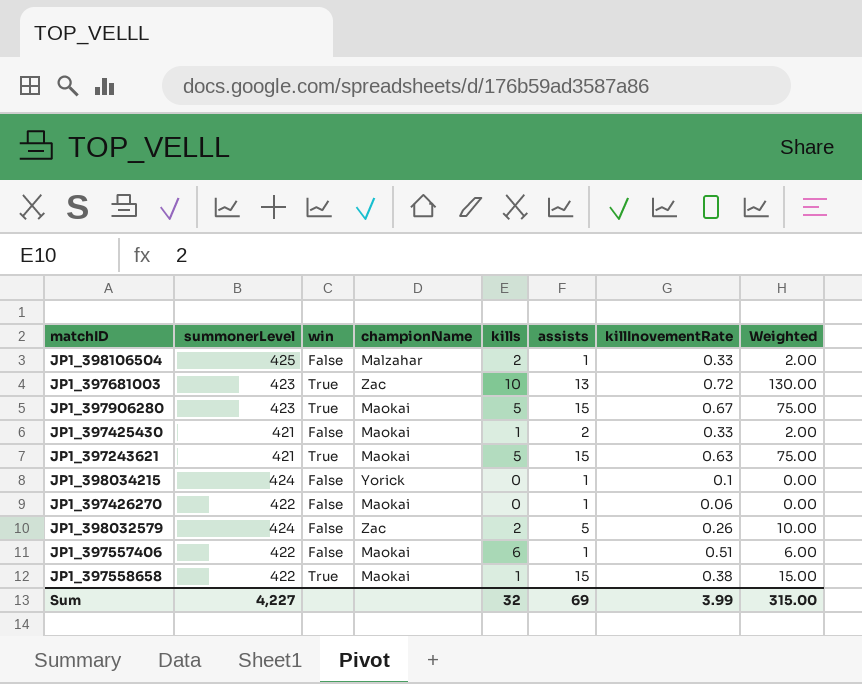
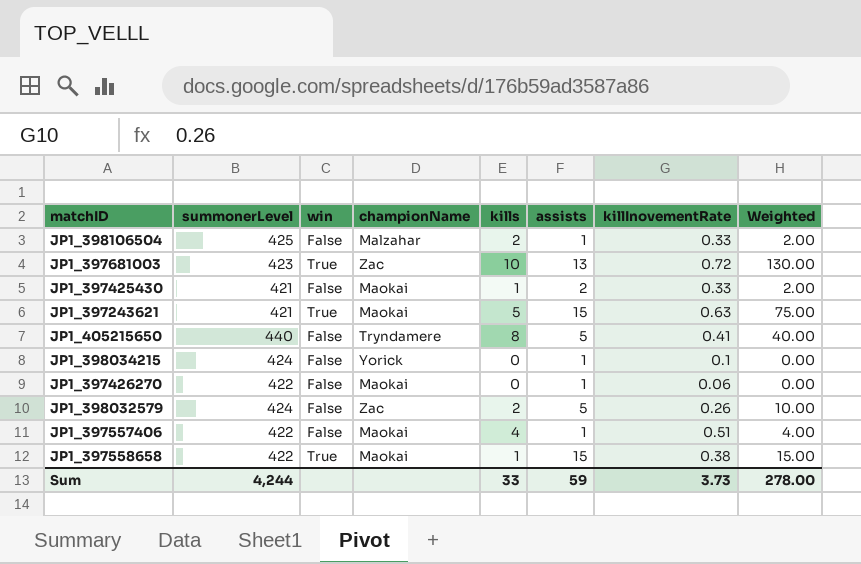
row JP1_397906280: 423 | True | Maokai | 5 | 15 | 0.67 | 75.00 -> none
row JP1_405215650: none -> 440 | False | Tryndamere | 8 | 5 | 0.41 | 40.00
JP1_397557406 | kills: 6 -> 4
JP1_397557406 | Weighted: 6.00 -> 4.00
Sum | summonerLevel: 4,227 -> 4,244
Sum | kills: 32 -> 33
Sum | assists: 69 -> 59
Sum | killInovementRate: 3.99 -> 3.73
Sum | Weighted: 315.00 -> 278.00

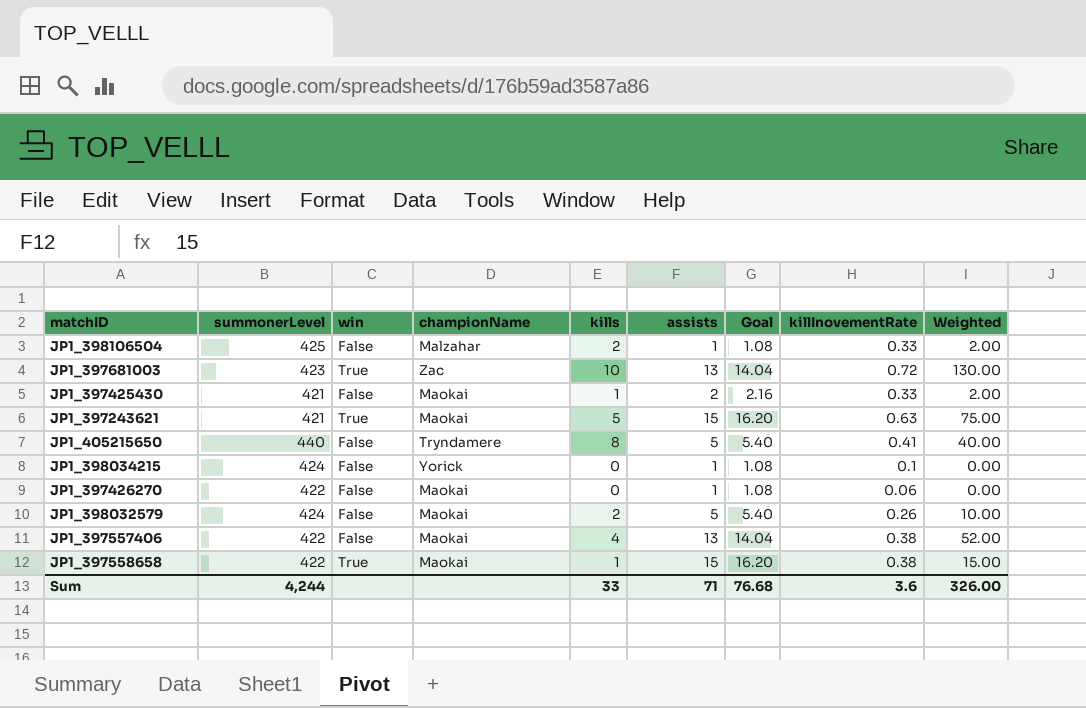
column Goal | formula: none -> [assists] * 1.08
JP1_398032579 | championName: Zac -> Maokai
JP1_397557406 | assists: 1 -> 13
JP1_397557406 | killInovementRate: 0.51 -> 0.38
JP1_397557406 | Weighted: 4.00 -> 52.00
Sum | assists: 59 -> 71
Sum | killInovementRate: 3.73 -> 3.6
Sum | Weighted: 278.00 -> 326.00

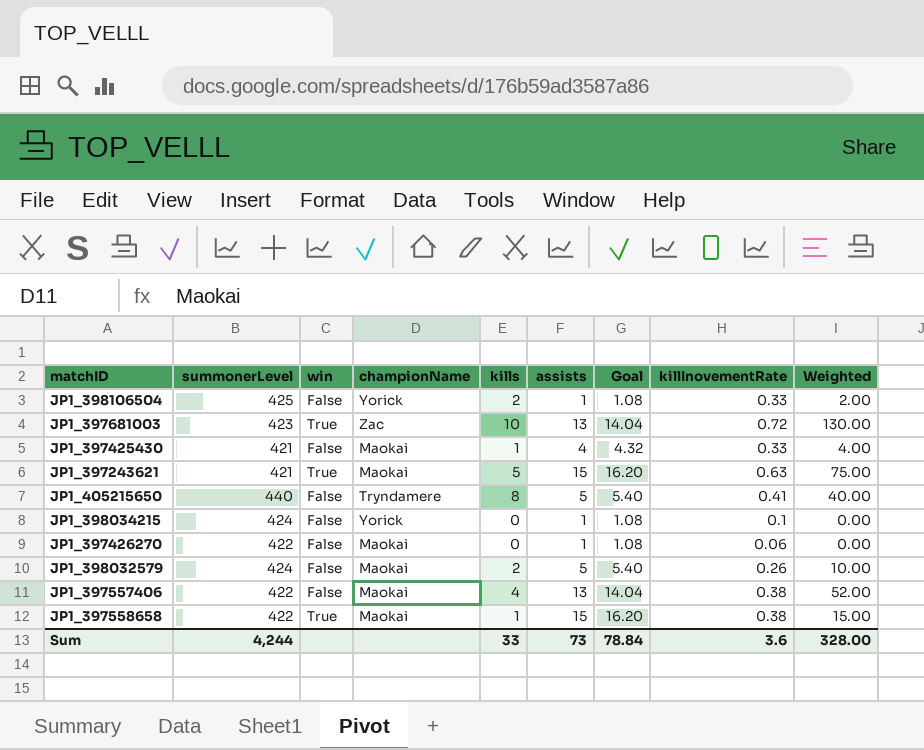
JP1_398106504 | championName: Malzahar -> Yorick
JP1_397425430 | assists: 2 -> 4
JP1_397425430 | Goal: 2.16 -> 4.32
JP1_397425430 | Weighted: 2.00 -> 4.00
Sum | assists: 71 -> 73
Sum | Goal: 76.68 -> 78.84
Sum | Weighted: 326.00 -> 328.00

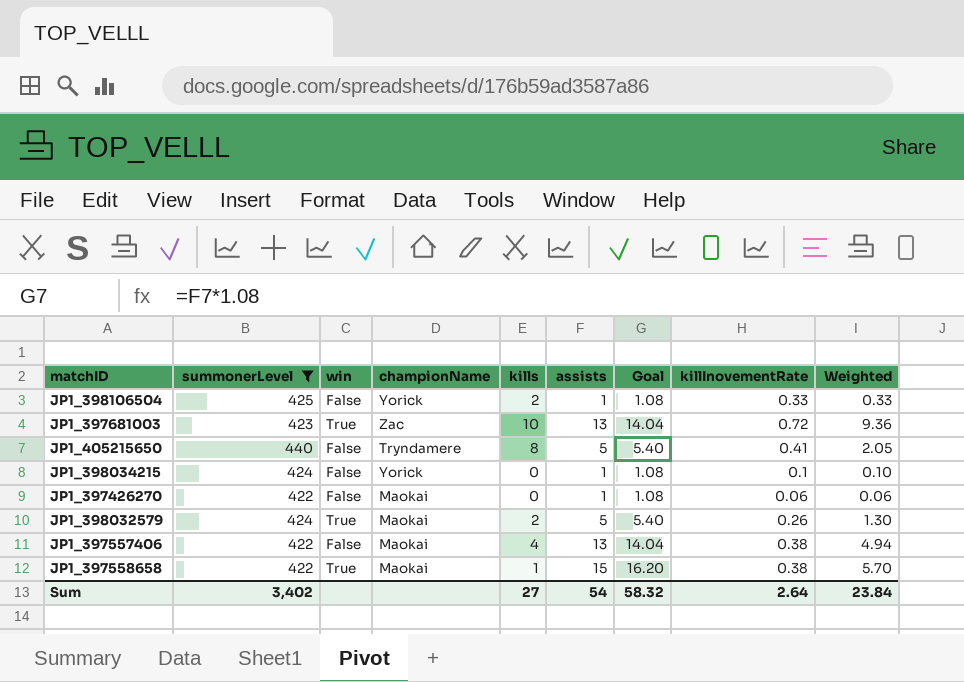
filter: none -> summonerLevel != 421
column Weighted | formula: [kills] * [assists] -> [assists] * [killInovementRate]
JP1_398032579 | win: False -> True
Sum | summonerLevel: 4,244 -> 3,402
Sum | kills: 33 -> 27
Sum | assists: 73 -> 54
Sum | Goal: 78.84 -> 58.32
Sum | killInovementRate: 3.6 -> 2.64
Sum | Weighted: 328.00 -> 23.84

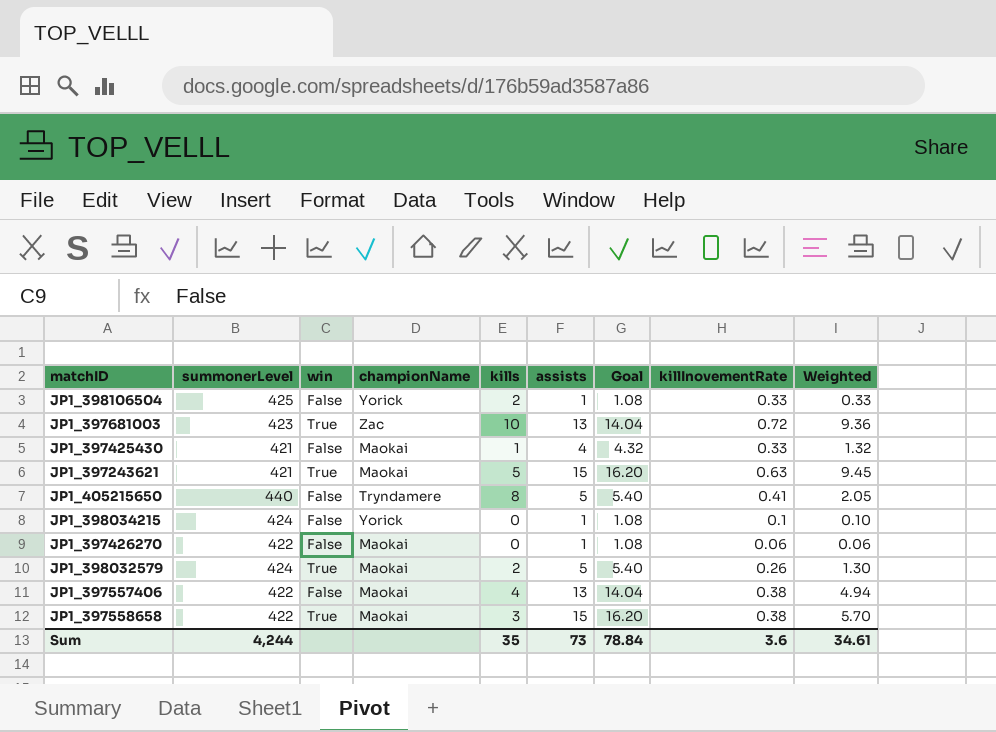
filter: summonerLevel != 421 -> none
JP1_397558658 | kills: 1 -> 3
Sum | summonerLevel: 3,402 -> 4,244
Sum | kills: 27 -> 35
Sum | assists: 54 -> 73
Sum | Goal: 58.32 -> 78.84
Sum | killInovementRate: 2.64 -> 3.6
Sum | Weighted: 23.84 -> 34.61

